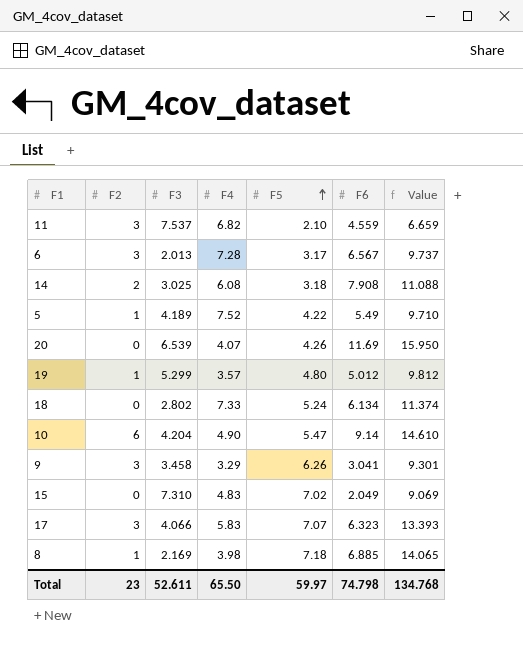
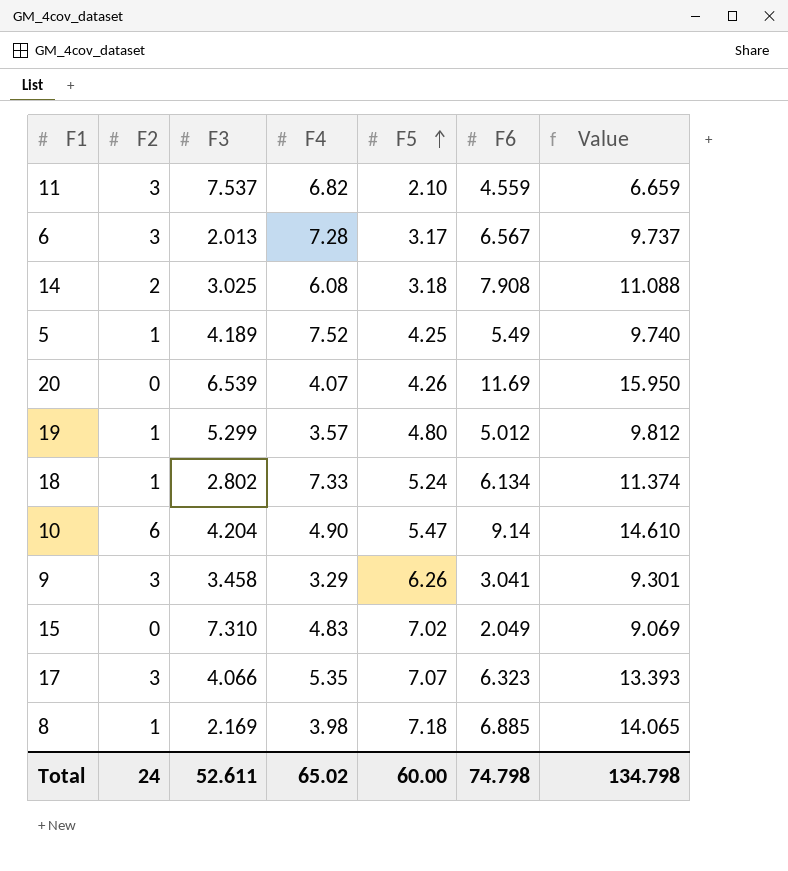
5 | F5: 4.22 -> 4.25
5 | Value: 9.710 -> 9.740
18 | F2: 0 -> 1
17 | F4: 5.83 -> 5.35
Total | F2: 23 -> 24
Total | F4: 65.50 -> 65.02
Total | F5: 59.97 -> 60.00
Total | Value: 134.768 -> 134.798

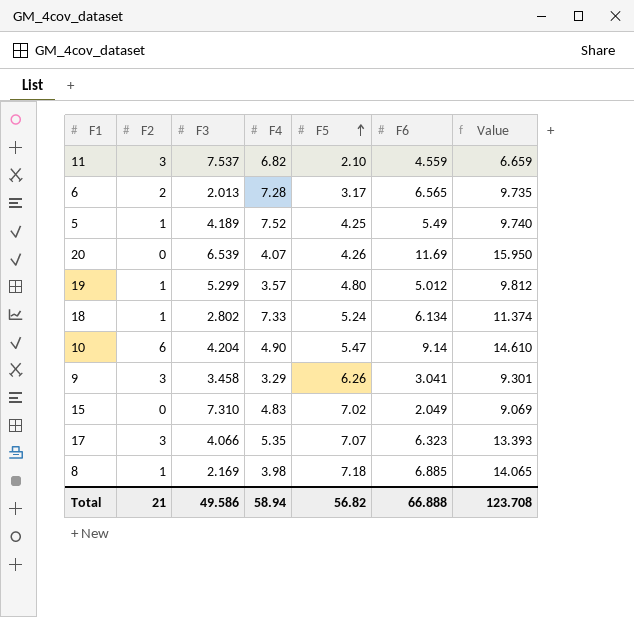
row 14: 2 | 3.025 | 6.08 | 3.18 | 7.908 | 11.088 -> none
6 | F2: 3 -> 2
6 | F6: 6.567 -> 6.565
6 | Value: 9.737 -> 9.735
Total | F2: 24 -> 21
Total | F3: 52.611 -> 49.586
Total | F4: 65.02 -> 58.94
Total | F5: 60.00 -> 56.82
Total | F6: 74.798 -> 66.888
Total | Value: 134.798 -> 123.708

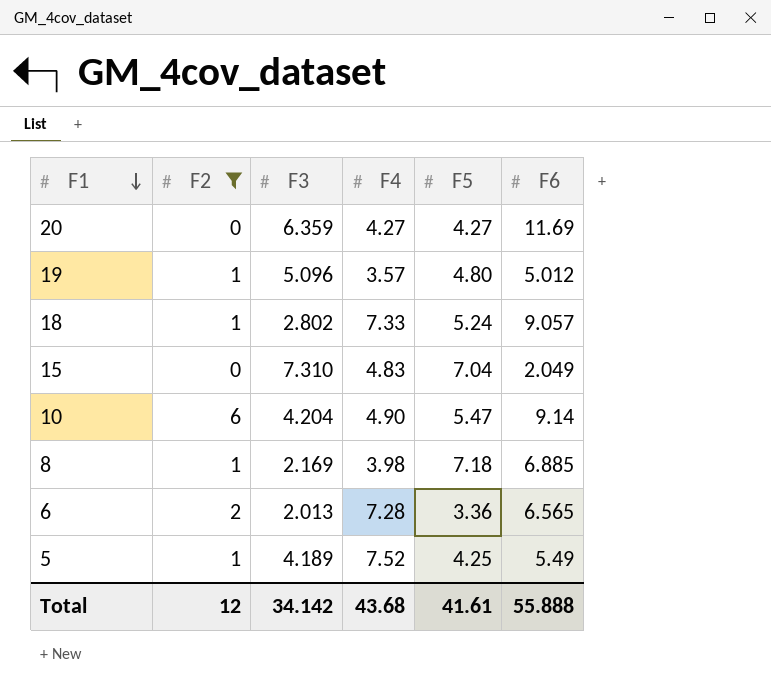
filter: none -> F2 != 3
row order: F5 ascending -> F1 descending
column Value | formula: [F5] + [F6] -> none
20 | F3: 6.539 -> 6.359
20 | F4: 4.07 -> 4.27
20 | F5: 4.26 -> 4.27
19 | F3: 5.299 -> 5.096
18 | F6: 6.134 -> 9.057
15 | F5: 7.02 -> 7.04
6 | F5: 3.17 -> 3.36
Total | F2: 21 -> 12
Total | F3: 49.586 -> 34.142
Total | F4: 58.94 -> 43.68
Total | F5: 56.82 -> 41.61
Total | F6: 66.888 -> 55.888

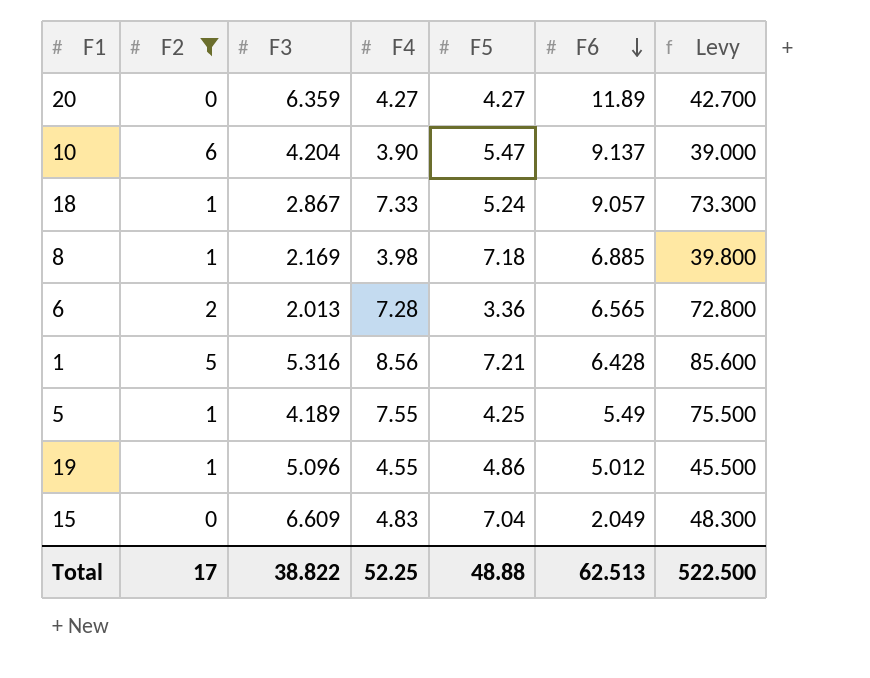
row order: F1 descending -> F6 descending
column Levy | formula: none -> [F4] * 10
20 | F6: 11.69 -> 11.89
10 | F4: 4.90 -> 3.90
10 | F6: 9.14 -> 9.137
18 | F3: 2.802 -> 2.867
row 1: none -> 5 | 5.316 | 8.56 | 7.21 | 6.428 | 85.600
5 | F4: 7.52 -> 7.55
19 | F4: 3.57 -> 4.55
19 | F5: 4.80 -> 4.86
15 | F3: 7.310 -> 6.609
Total | F2: 12 -> 17
Total | F3: 34.142 -> 38.822
Total | F4: 43.68 -> 52.25
Total | F5: 41.61 -> 48.88
Total | F6: 55.888 -> 62.513

